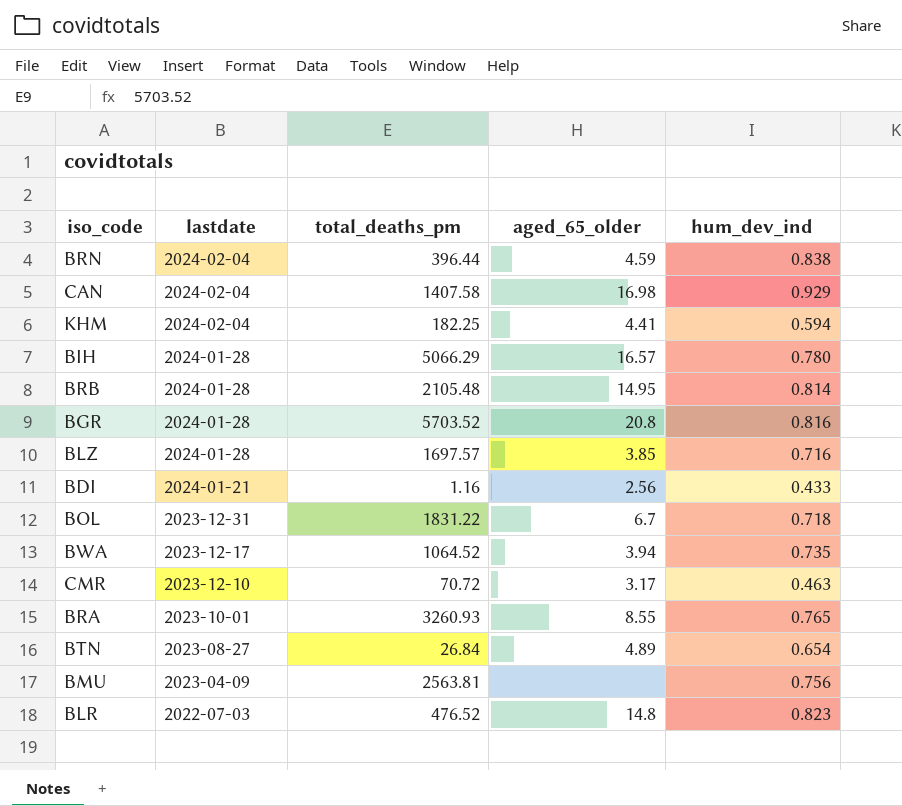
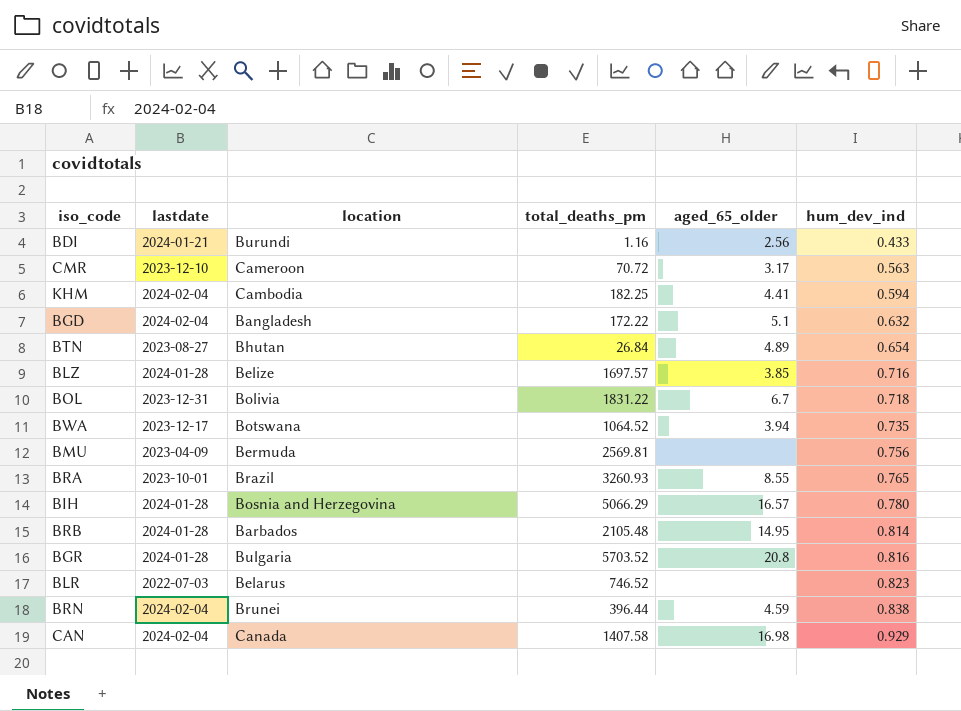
row order: lastdate descending -> hum_dev_ind ascending
column location | position: none -> 3
CMR | hum_dev_ind: 0.463 -> 0.563
row BGD: none -> 2024-02-04 | Bangladesh | 172.22 | 5.1 | 0.632
BMU | total_deaths_pm: 2563.81 -> 2569.81
BLR | total_deaths_pm: 476.52 -> 746.52
BLR | aged_65_older: 14.8 -> none

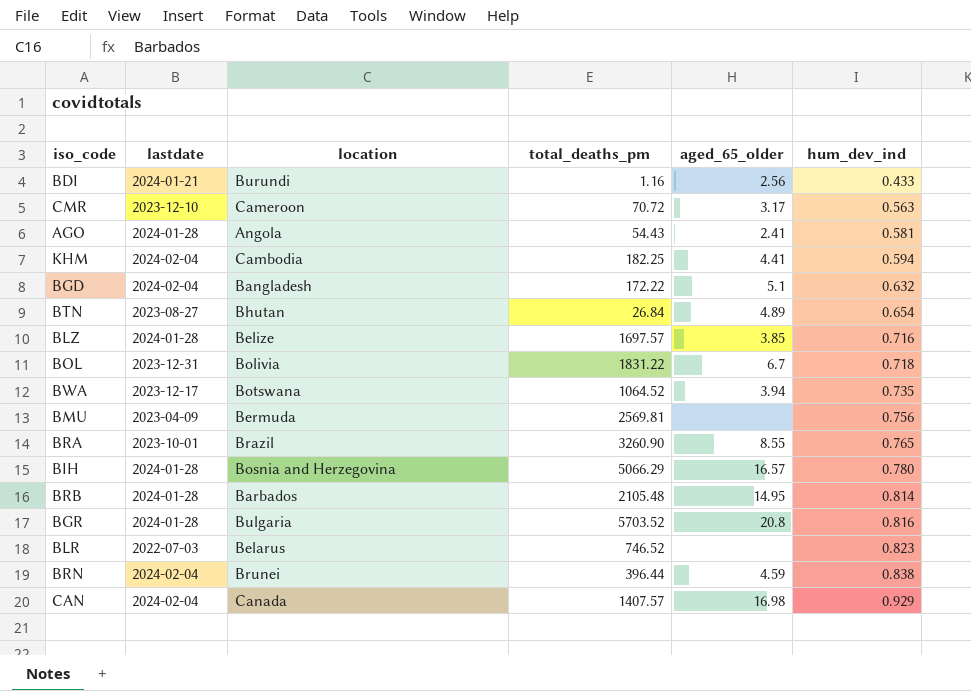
row AGO: none -> 2024-01-28 | Angola | 54.43 | 2.41 | 0.581
BRA | total_deaths_pm: 3260.93 -> 3260.90
CAN | total_deaths_pm: 1407.58 -> 1407.57

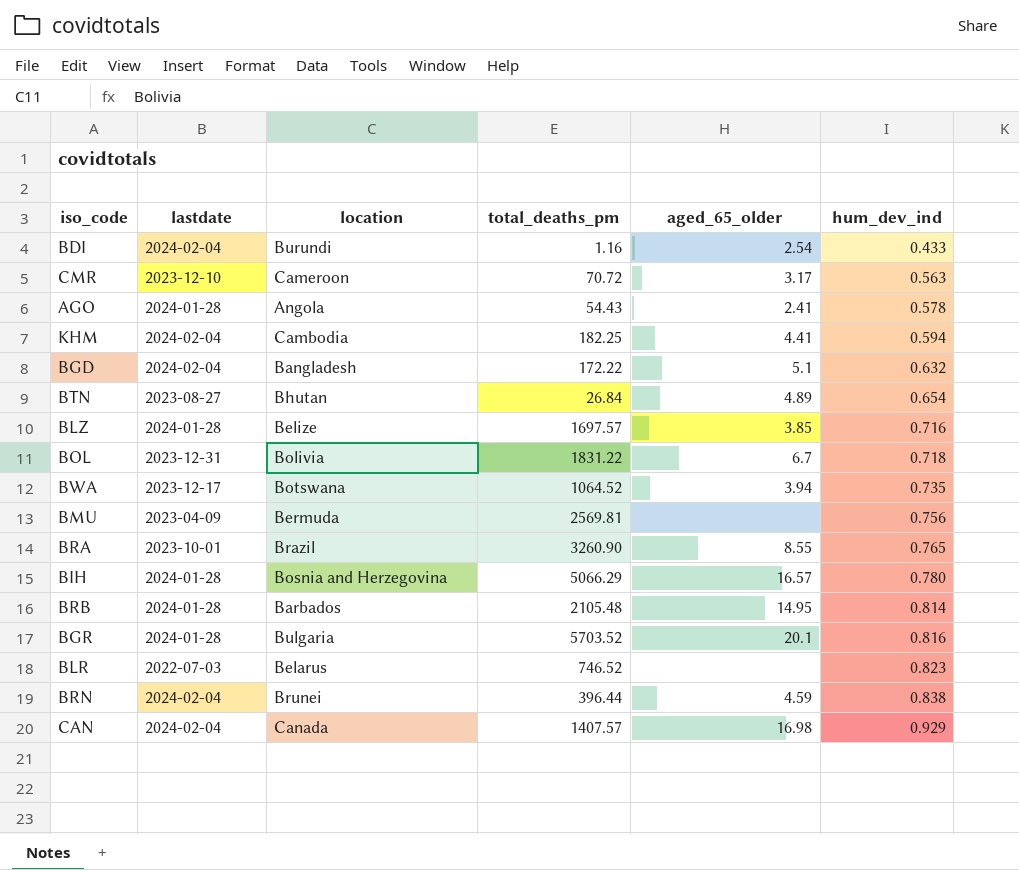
BDI | lastdate: 2024-01-21 -> 2024-02-04
BDI | aged_65_older: 2.56 -> 2.54
AGO | hum_dev_ind: 0.581 -> 0.578
BGR | aged_65_older: 20.8 -> 20.1

